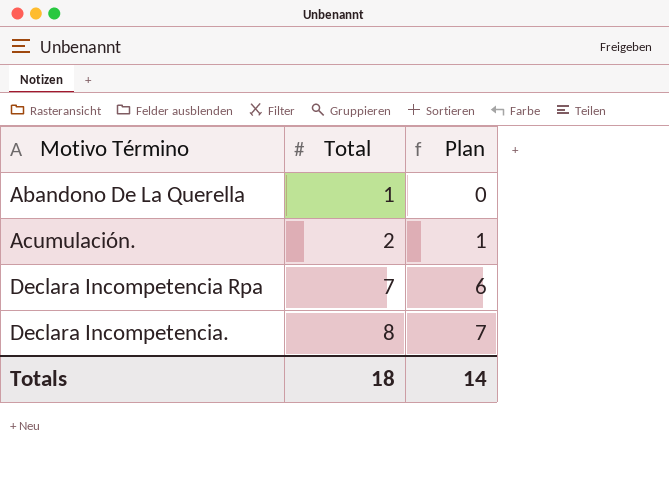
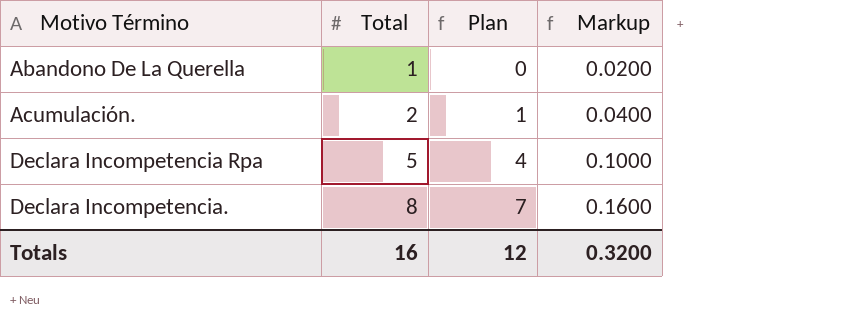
column Markup | formula: none -> [Total] * 0.02
Declara Incompetencia Rpa | Total: 7 -> 5
Declara Incompetencia Rpa | Plan: 6 -> 4
Totals | Total: 18 -> 16
Totals | Plan: 14 -> 12

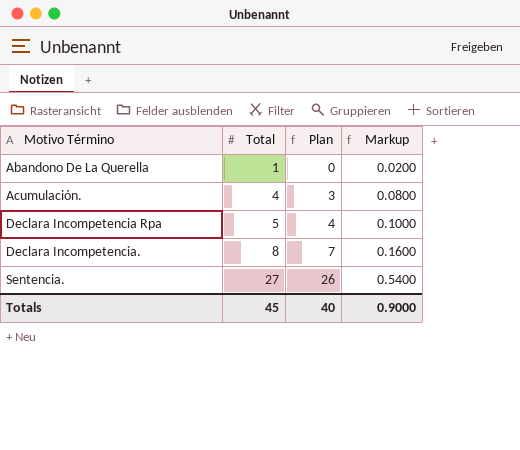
Acumulación. | Total: 2 -> 4
Acumulación. | Plan: 1 -> 3
Acumulación. | Markup: 0.0400 -> 0.0800
row Sentencia.: none -> 27 | 26 | 0.5400
Totals | Total: 16 -> 45
Totals | Plan: 12 -> 40
Totals | Markup: 0.3200 -> 0.9000

